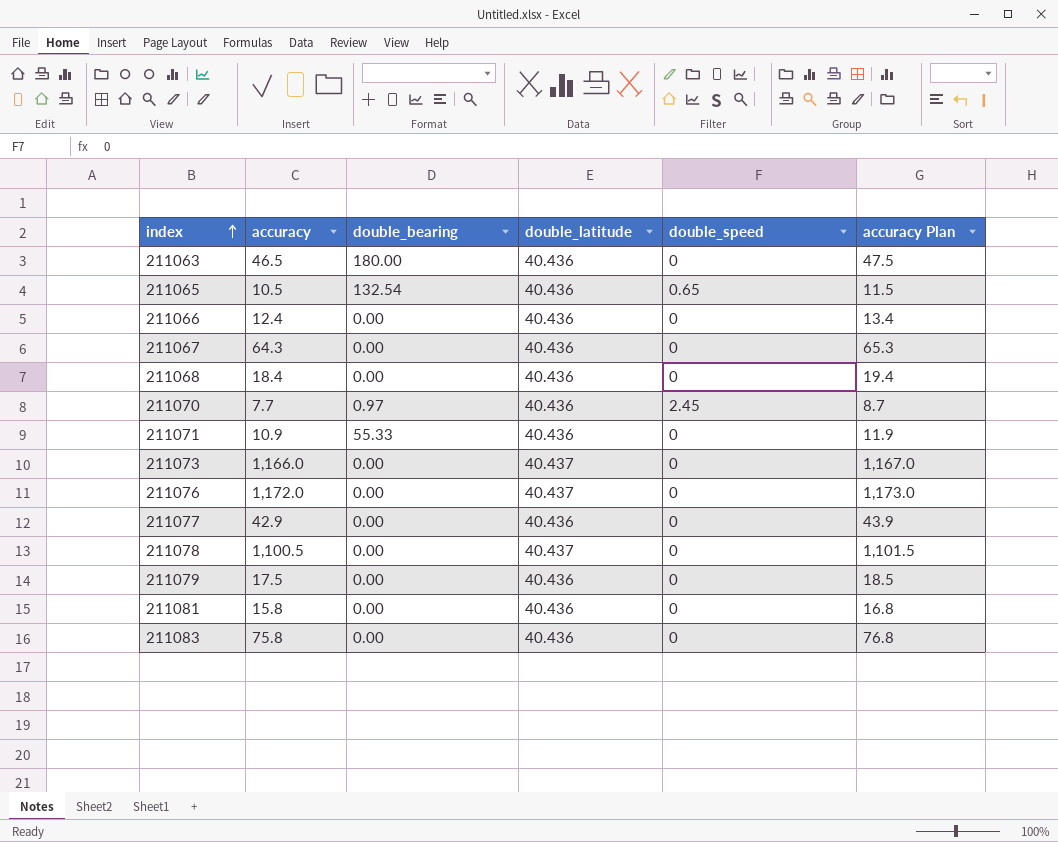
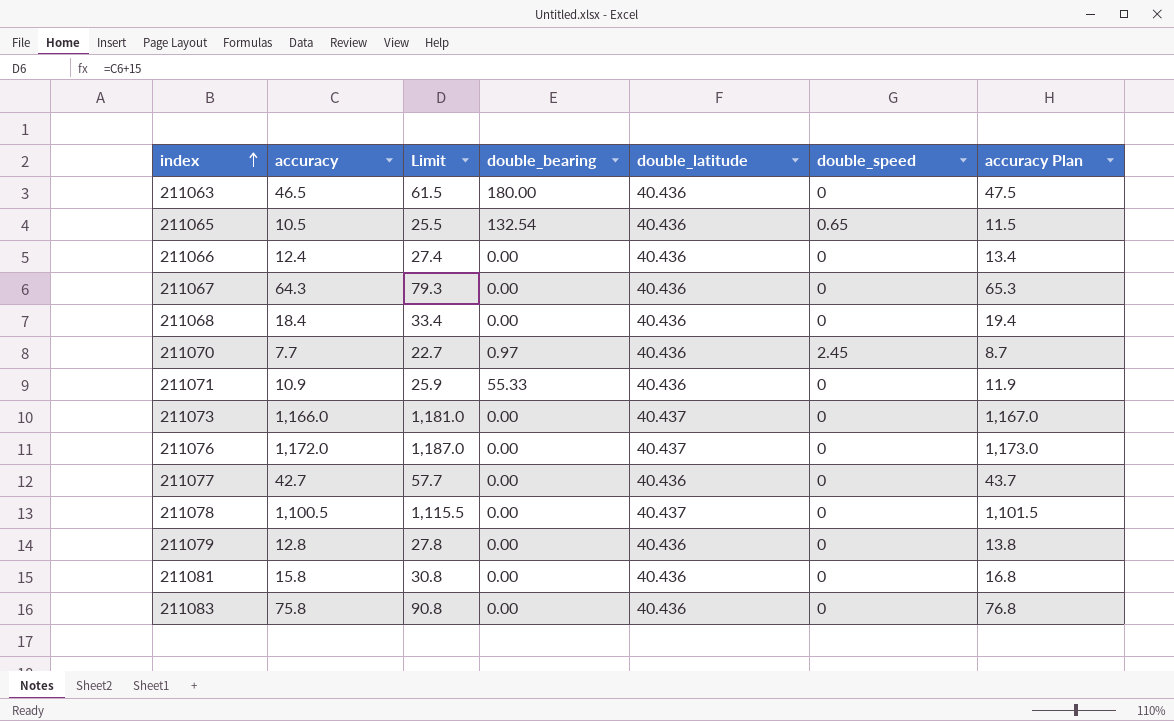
column Limit | formula: none -> [accuracy] + 15
211077 | accuracy: 42.9 -> 42.7
211077 | accuracy Plan: 43.9 -> 43.7
211079 | accuracy: 17.5 -> 12.8
211079 | accuracy Plan: 18.5 -> 13.8

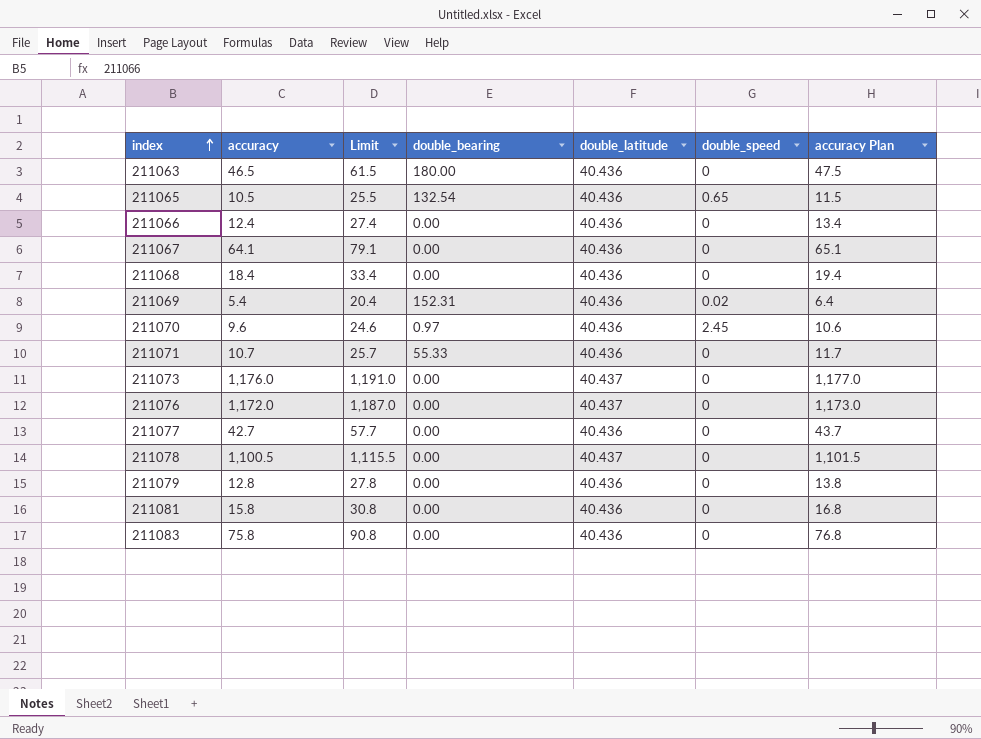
211067 | accuracy: 64.3 -> 64.1
211067 | Limit: 79.3 -> 79.1
211067 | accuracy Plan: 65.3 -> 65.1
row 211069: none -> 5.4 | 20.4 | 152.31 | 40.436 | 0.02 | 6.4
211070 | accuracy: 7.7 -> 9.6
211070 | Limit: 22.7 -> 24.6
211070 | accuracy Plan: 8.7 -> 10.6
211071 | accuracy: 10.9 -> 10.7
211071 | Limit: 25.9 -> 25.7
211071 | accuracy Plan: 11.9 -> 11.7
211073 | accuracy: 1,166.0 -> 1,176.0
211073 | Limit: 1,181.0 -> 1,191.0
211073 | accuracy Plan: 1,167.0 -> 1,177.0

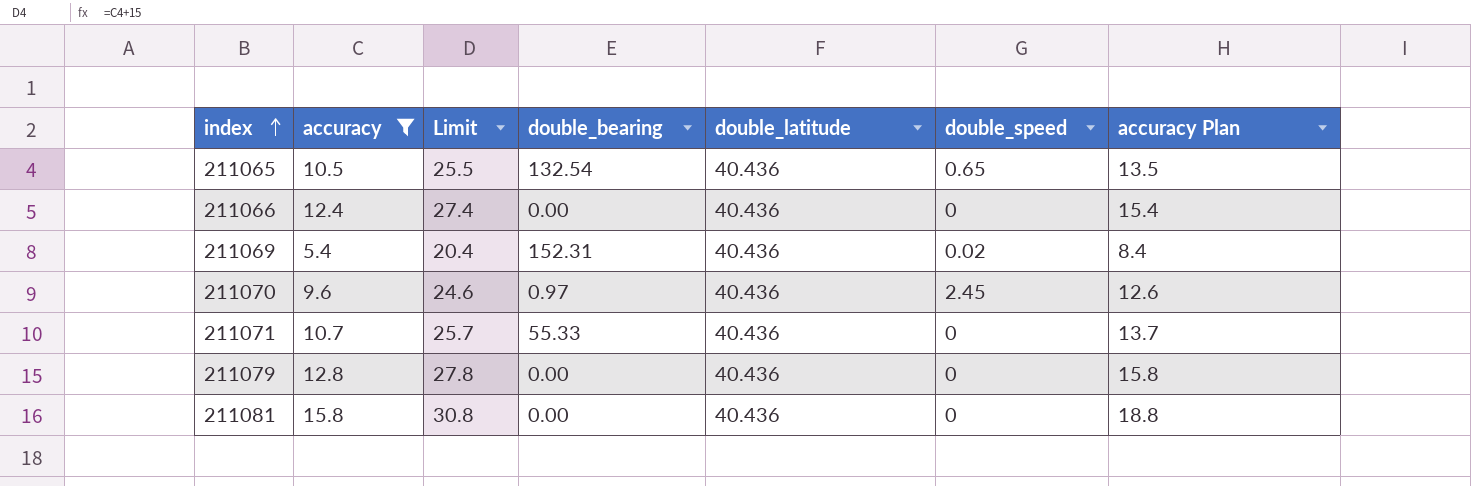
filter: none -> accuracy <= 15.8
column accuracy Plan | formula: [accuracy] + 1 -> [accuracy] + 3

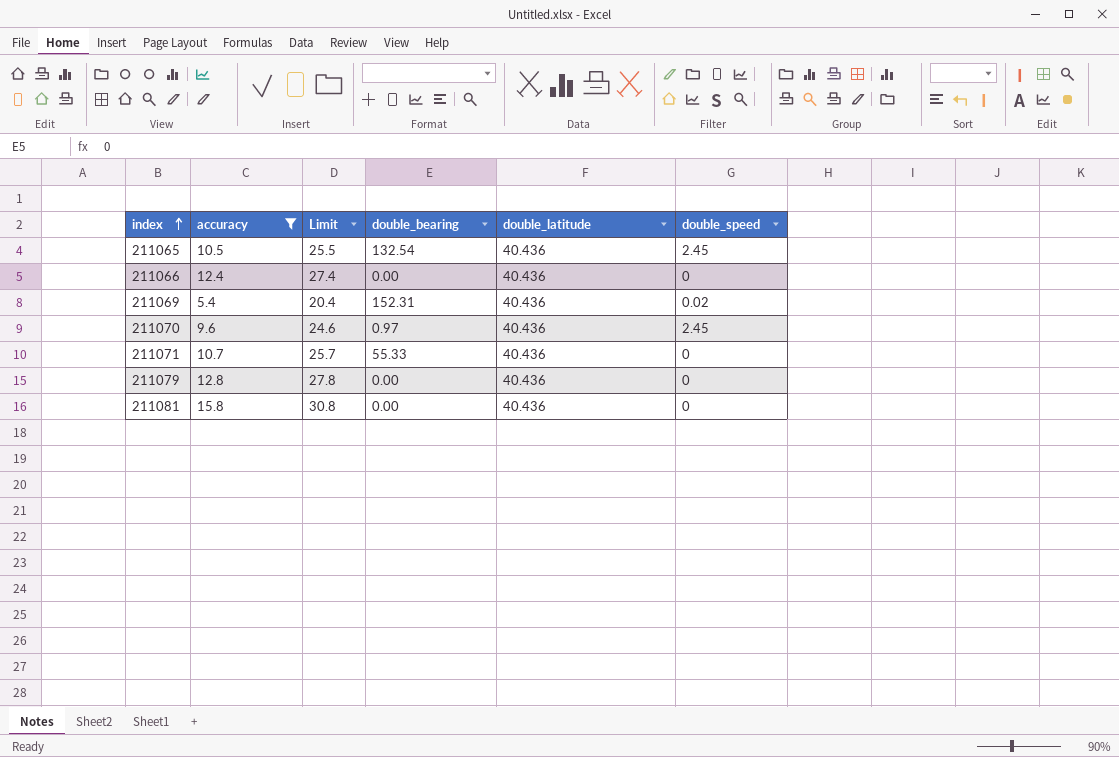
column accuracy Plan | formula: [accuracy] + 3 -> none
211065 | double_speed: 0.65 -> 2.45

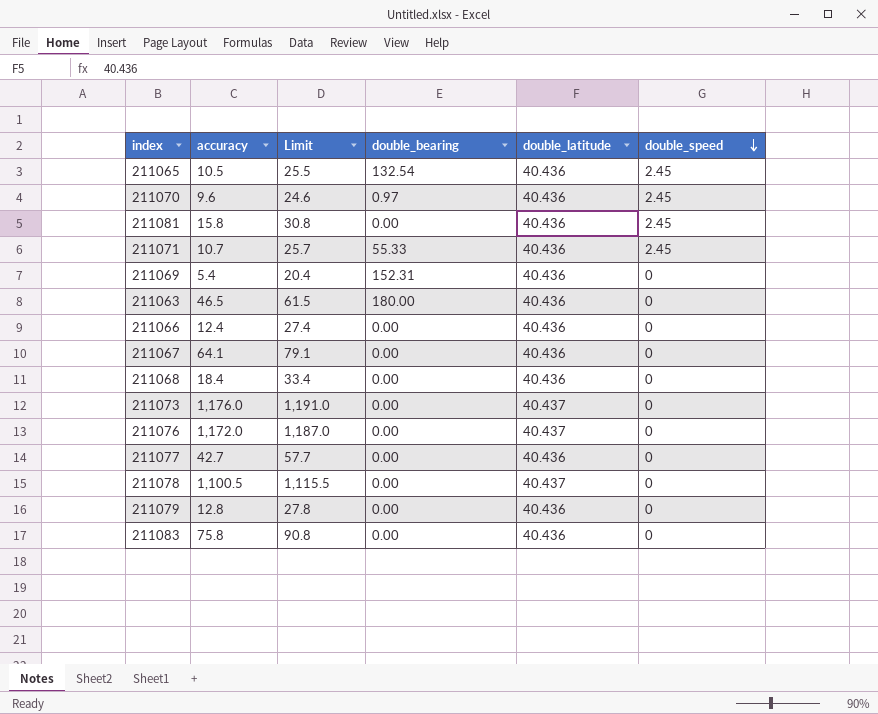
filter: accuracy <= 15.8 -> none
row order: index ascending -> double_speed descending
211081 | double_speed: 0 -> 2.45
211071 | double_speed: 0 -> 2.45
211069 | double_speed: 0.02 -> 0

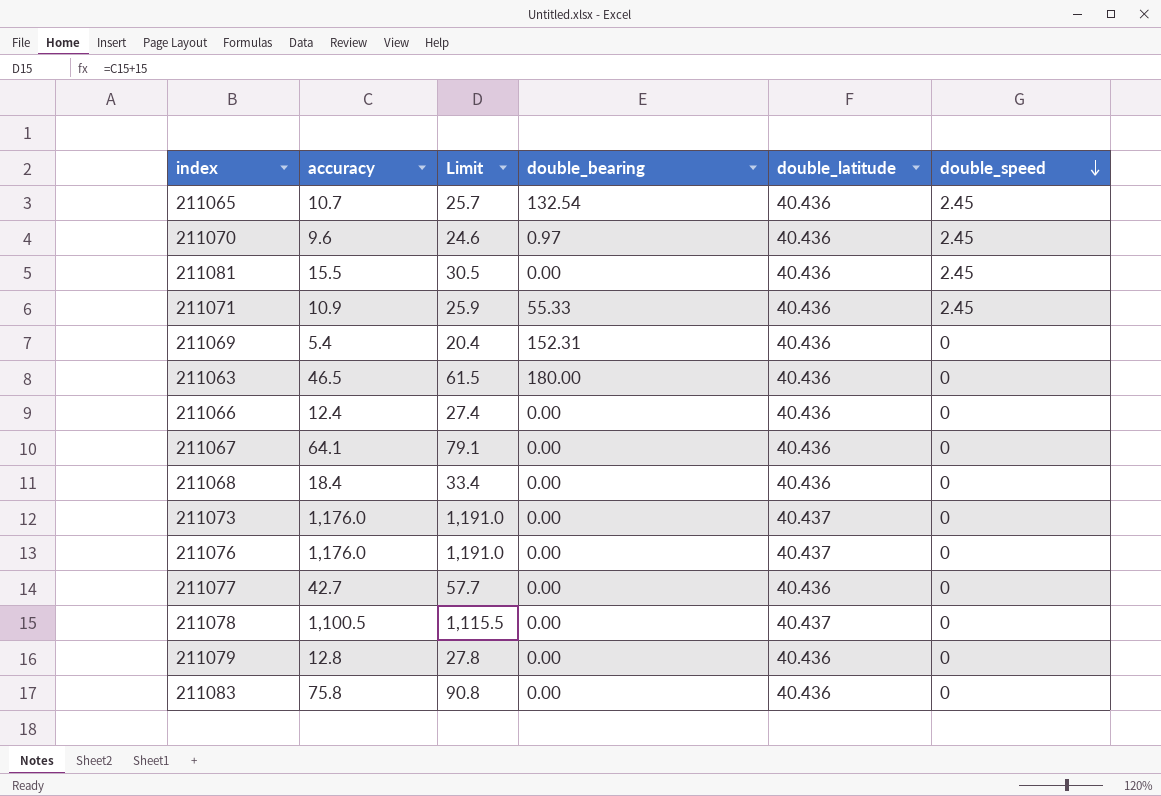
211065 | accuracy: 10.5 -> 10.7
211065 | Limit: 25.5 -> 25.7
211081 | accuracy: 15.8 -> 15.5
211081 | Limit: 30.8 -> 30.5
211071 | accuracy: 10.7 -> 10.9
211071 | Limit: 25.7 -> 25.9
211076 | accuracy: 1,172.0 -> 1,176.0
211076 | Limit: 1,187.0 -> 1,191.0

